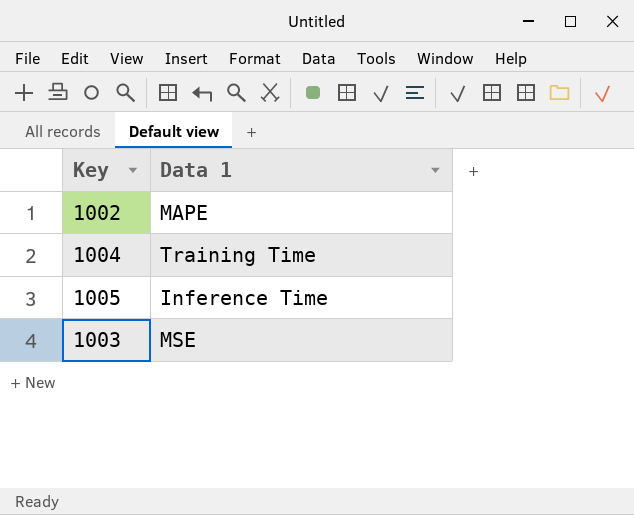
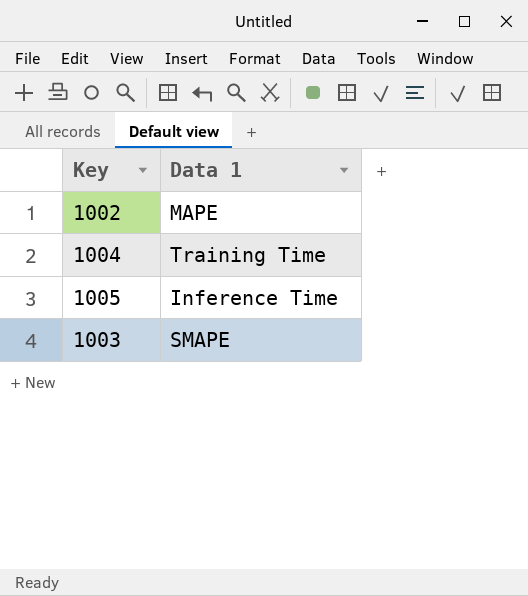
1003 | Data 1: MSE -> SMAPE

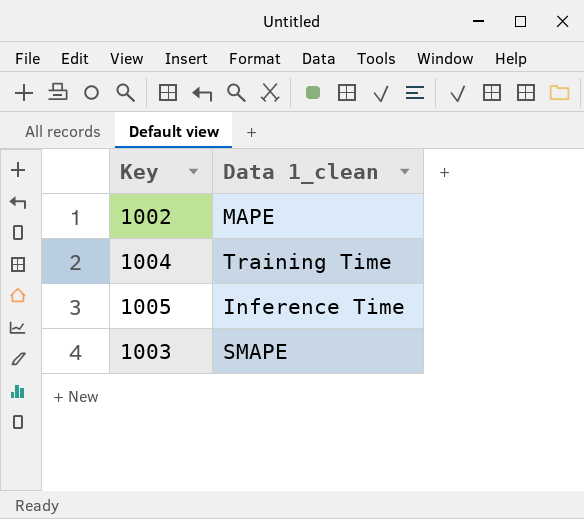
column name: Data 1 -> Data 1_clean

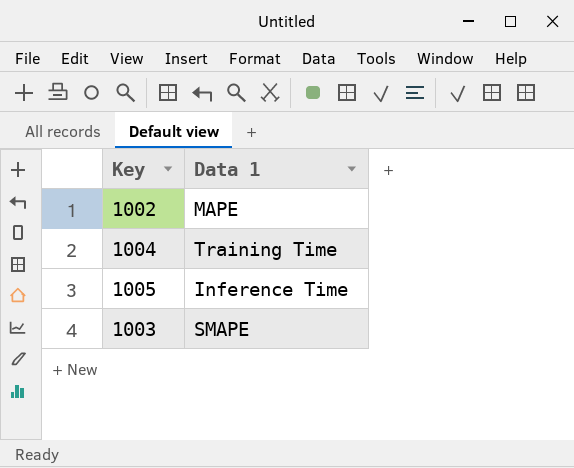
column name: Data 1_clean -> Data 1

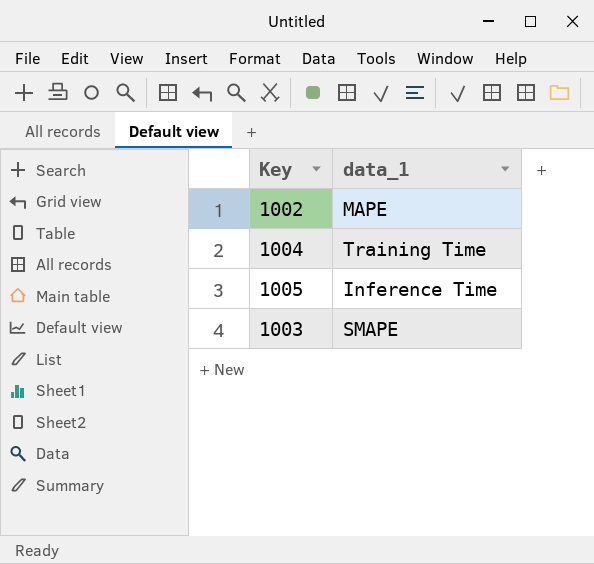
column name: Data 1 -> data_1

